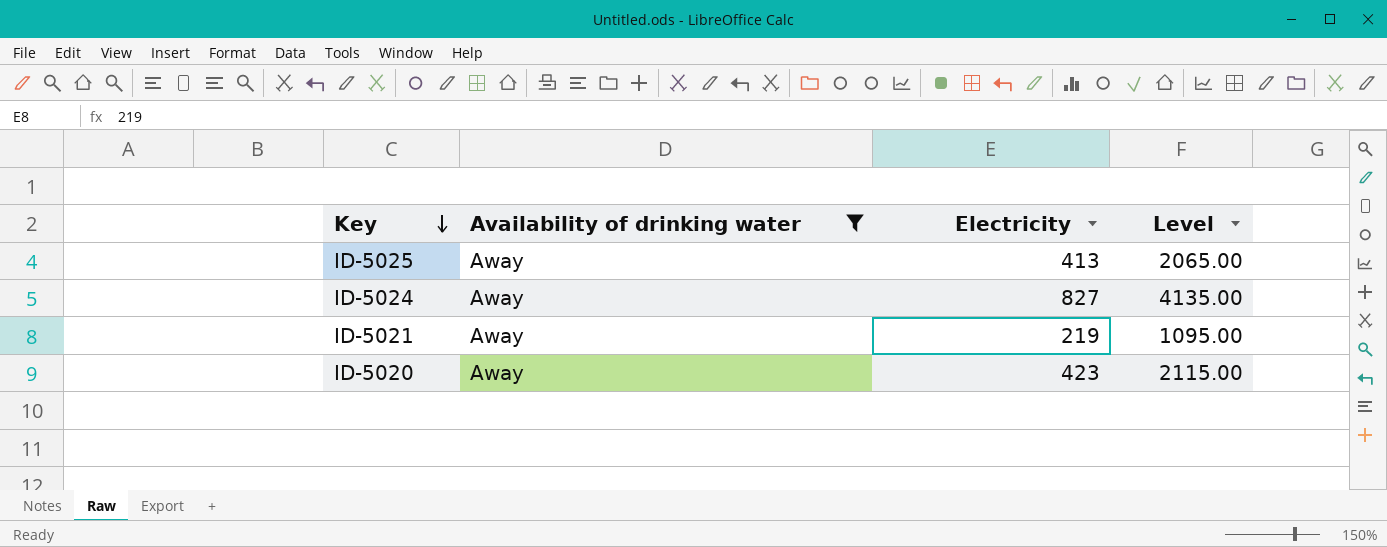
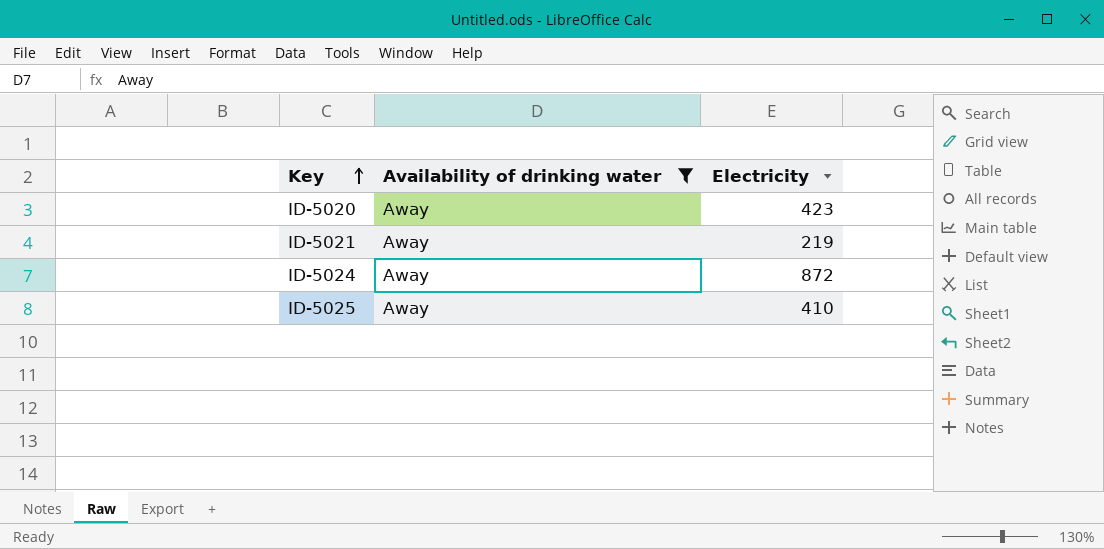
row order: Key descending -> Key ascending
column Level | formula: [Electricity] * 5 -> none
ID-5024 | Electricity: 827 -> 872
ID-5025 | Electricity: 413 -> 410

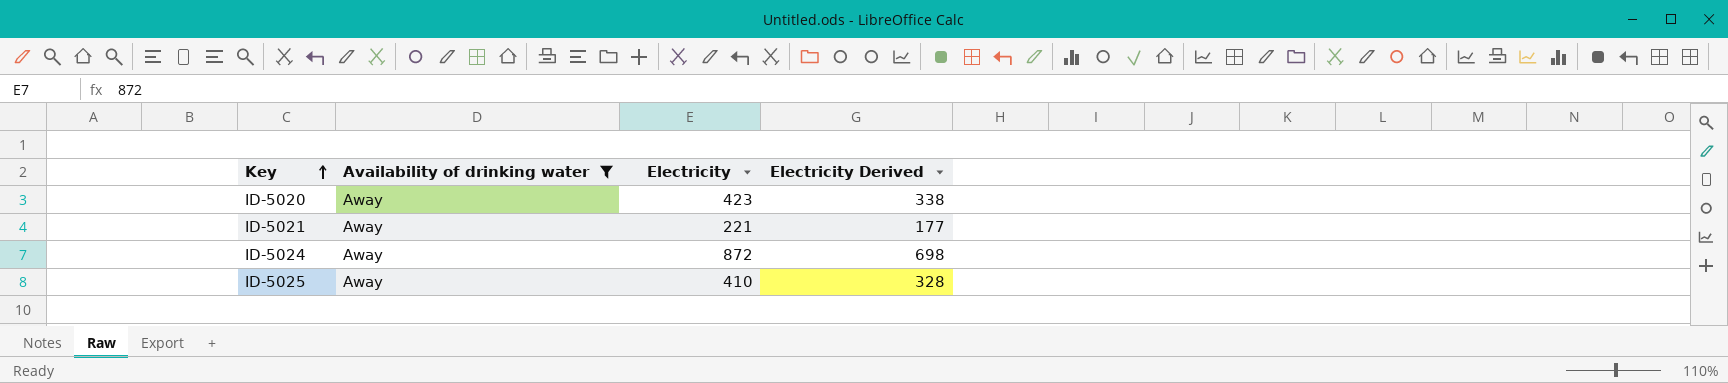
column Electricity Derived | formula: none -> [Electricity] * 0.8
ID-5021 | Electricity: 219 -> 221

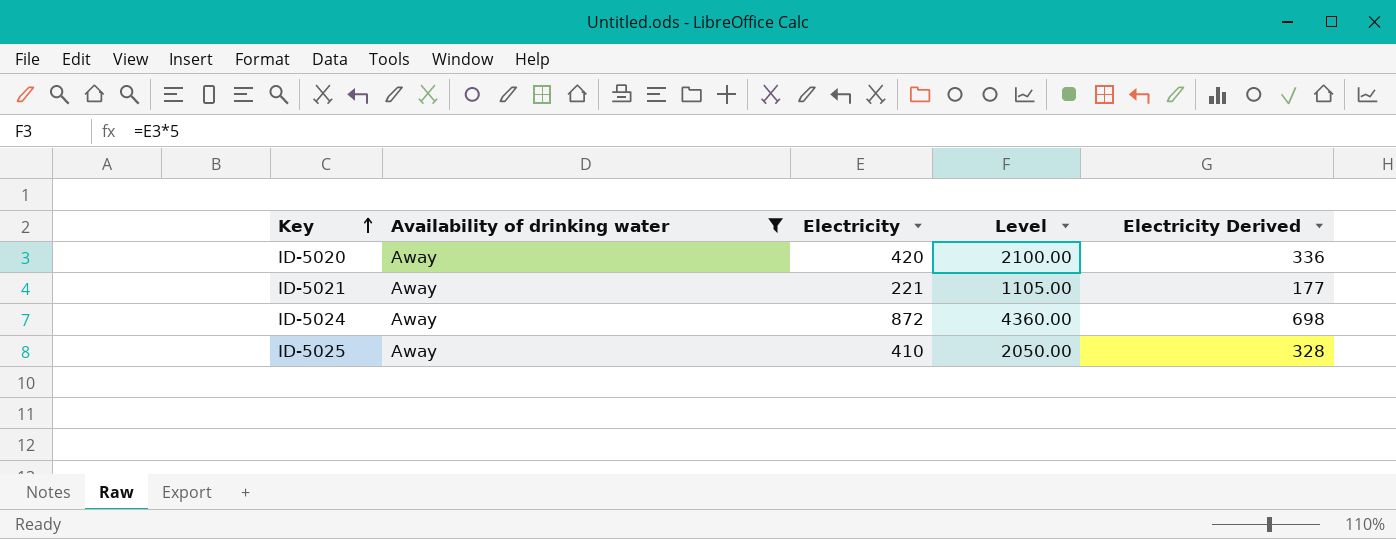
column Level | formula: none -> [Electricity] * 5
ID-5020 | Electricity: 423 -> 420
ID-5020 | Electricity Derived: 338 -> 336

